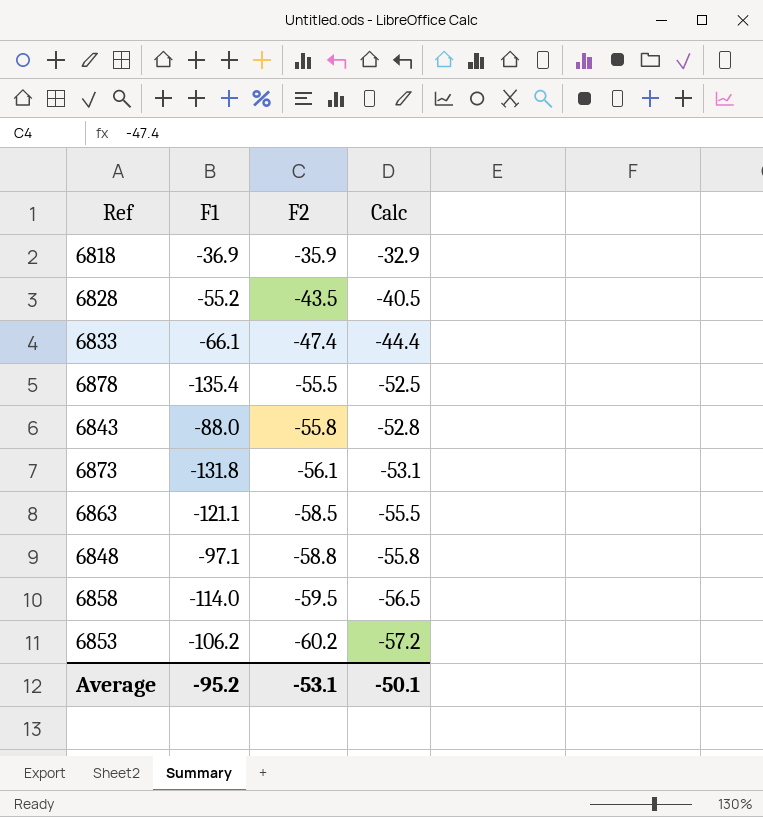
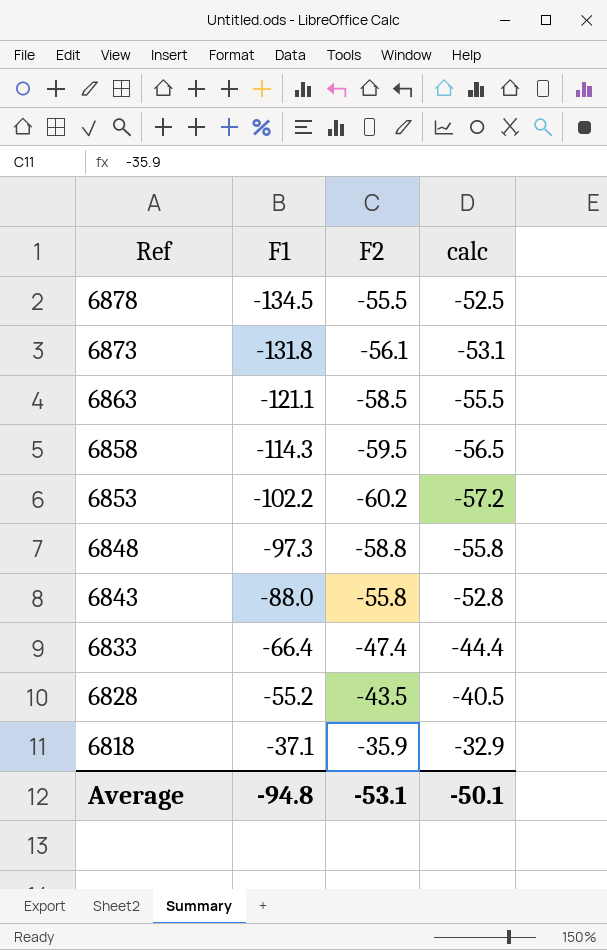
row order: F2 descending -> Ref descending
column name: Calc -> calc
6878 | F1: -135.4 -> -134.5
6858 | F1: -114.0 -> -114.3
6853 | F1: -106.2 -> -102.2
6848 | F1: -97.1 -> -97.3
6833 | F1: -66.1 -> -66.4
6818 | F1: -36.9 -> -37.1
Average | F1: -95.2 -> -94.8

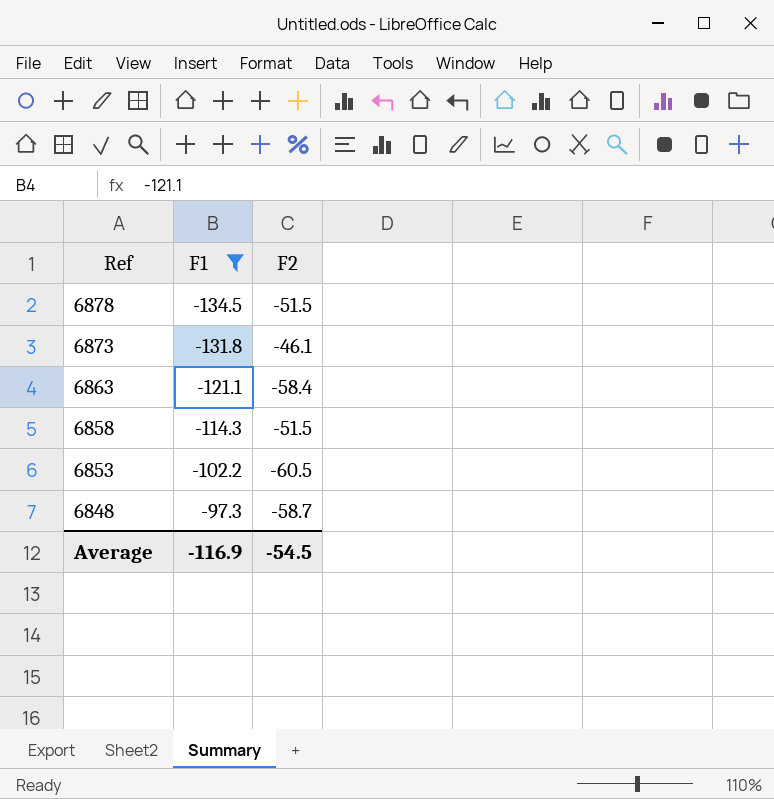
filter: none -> F1 <= -97.3
column calc | formula: [F2] + 3 -> none
6878 | F2: -55.5 -> -51.5
6873 | F2: -56.1 -> -46.1
6863 | F2: -58.5 -> -58.4
6858 | F2: -59.5 -> -51.5
6853 | F2: -60.2 -> -60.5
6848 | F2: -58.8 -> -58.7
Average | F1: -94.8 -> -116.9
Average | F2: -53.1 -> -54.5

